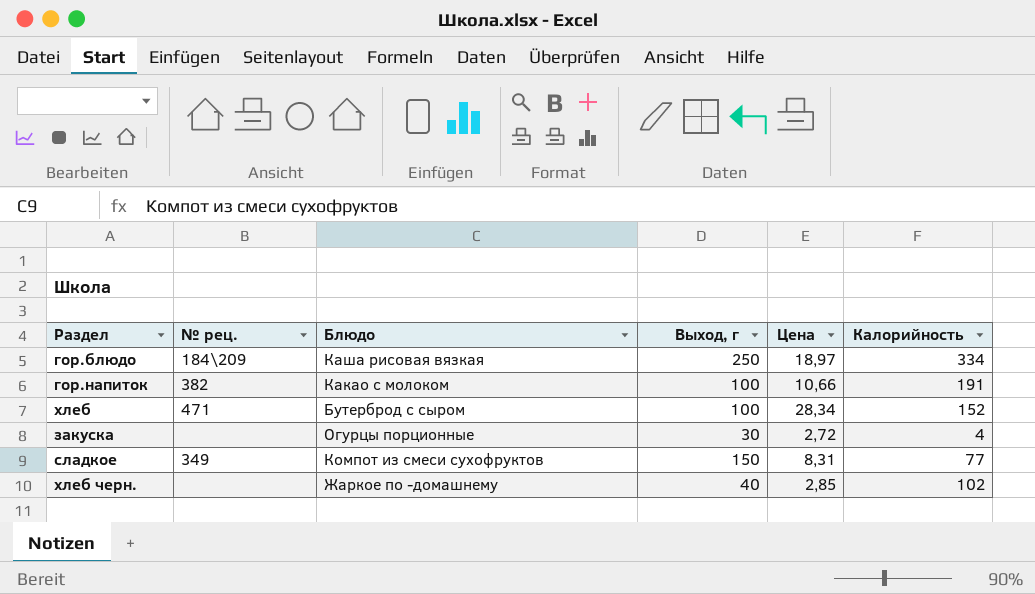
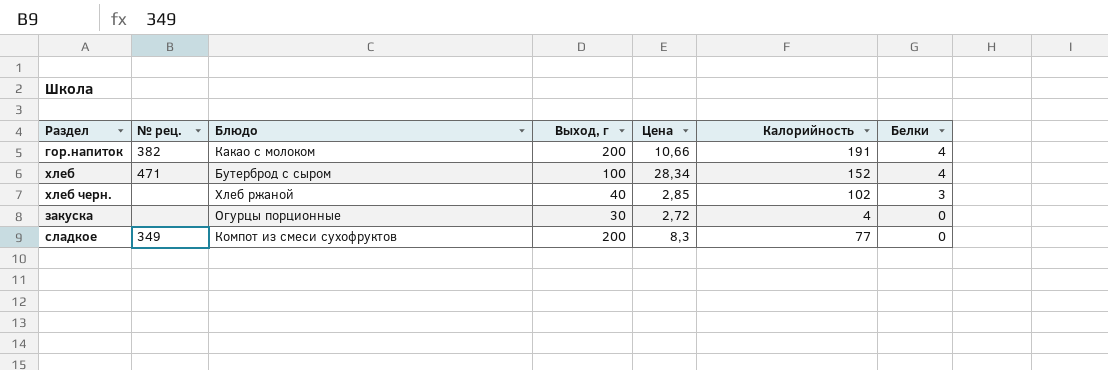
row order: none -> Белки descending
column Белки | position: none -> 7
row гор.блюдо: 184\209 | Каша рисовая вязкая | 250 | 18,97 | 334 -> none
гор.напиток | Выход, г: 100 -> 200
хлеб черн. | Блюдо: Жаркое по -домашнему -> Хлеб ржаной
сладкое | Выход, г: 150 -> 200
сладкое | Цена: 8,31 -> 8,3

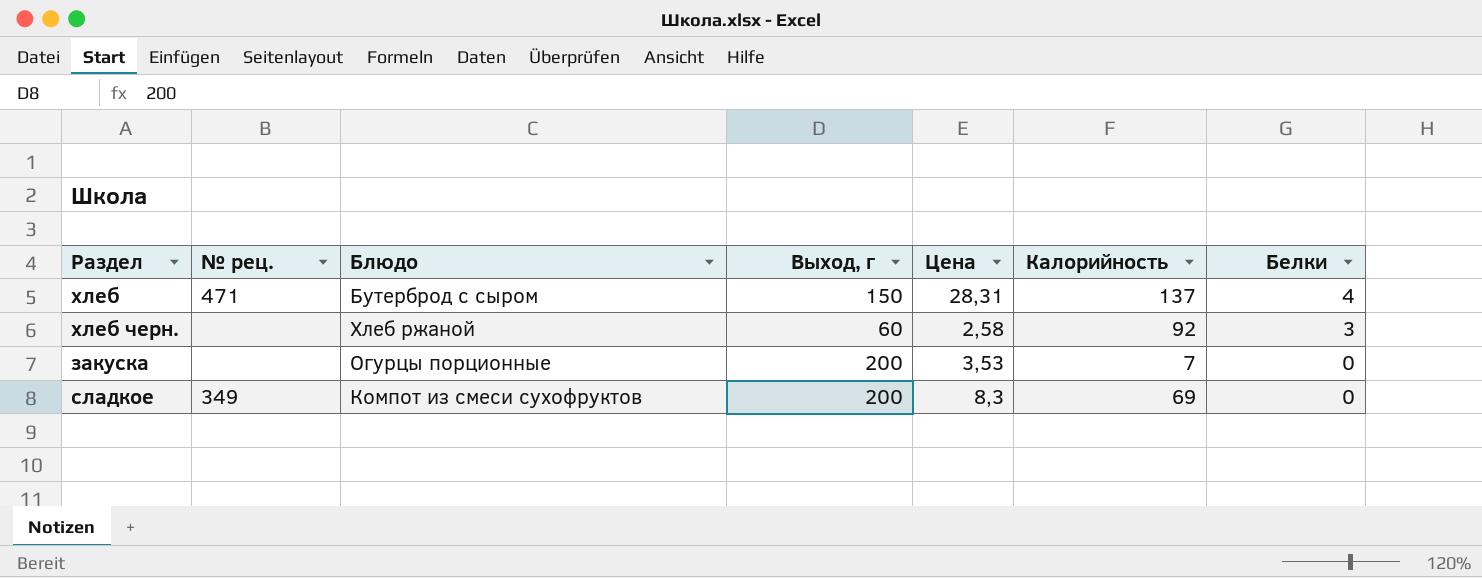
row гор.напиток: 382 | Какао с молоком | 200 | 10,66 | 191 | 4 -> none
хлеб | Выход, г: 100 -> 150
хлеб | Цена: 28,34 -> 28,31
хлеб | Калорийность: 152 -> 137
хлеб черн. | Выход, г: 40 -> 60
хлеб черн. | Цена: 2,85 -> 2,58
хлеб черн. | Калорийность: 102 -> 92
закуска | Выход, г: 30 -> 200
закуска | Цена: 2,72 -> 3,53
закуска | Калорийность: 4 -> 7
сладкое | Калорийность: 77 -> 69

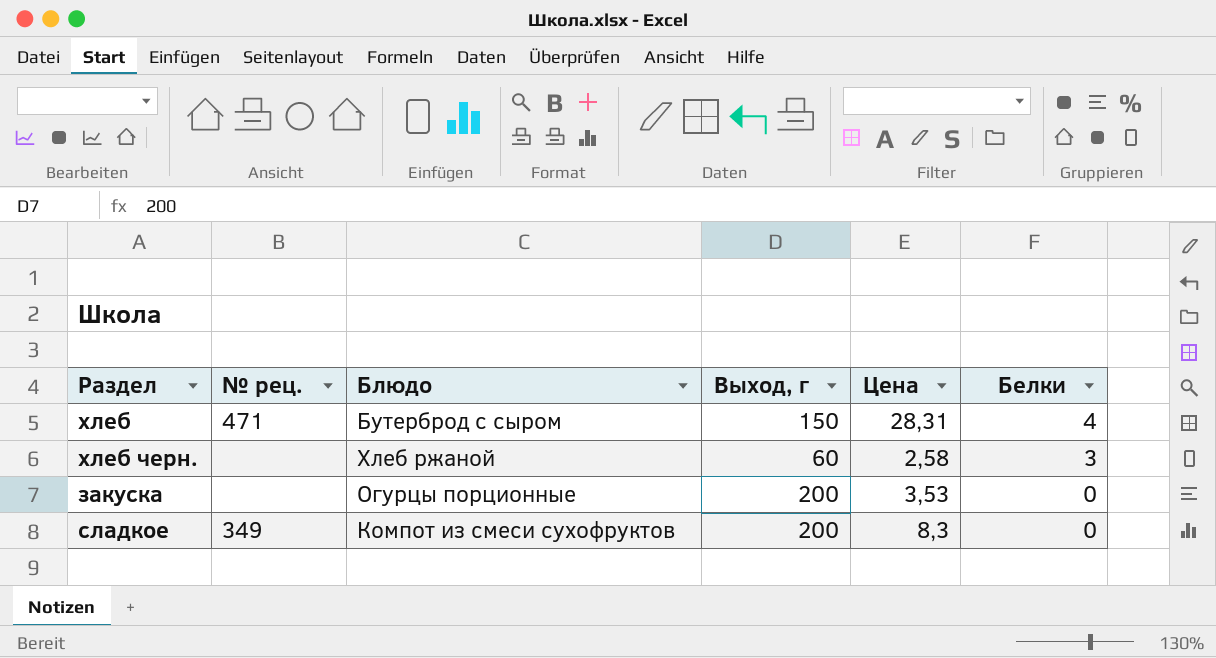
column Калорийность | position: 6 -> none

